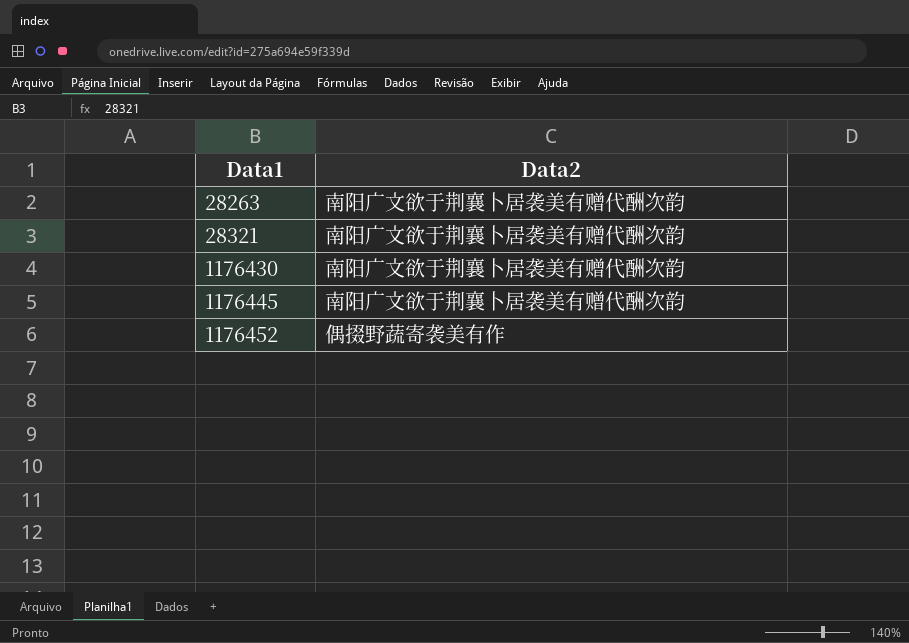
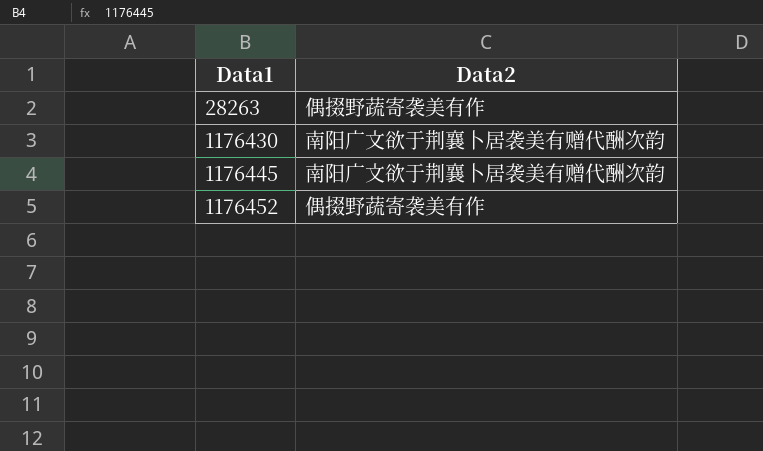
row 28321: 南阳广文欲于荆襄卜居袭美有赠代酬次韵 -> none
28263 | Data2: 南阳广文欲于荆襄卜居袭美有赠代酬次韵 -> 偶掇野蔬寄袭美有作

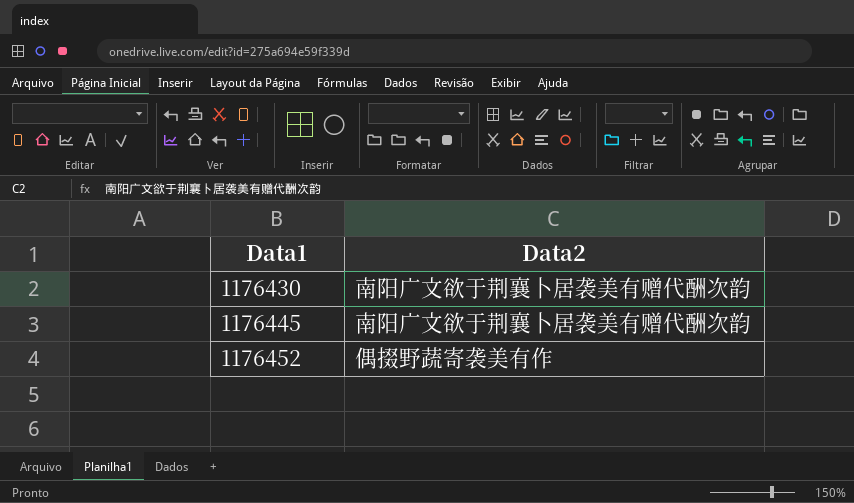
row 28263: 偶掇野蔬寄袭美有作 -> none

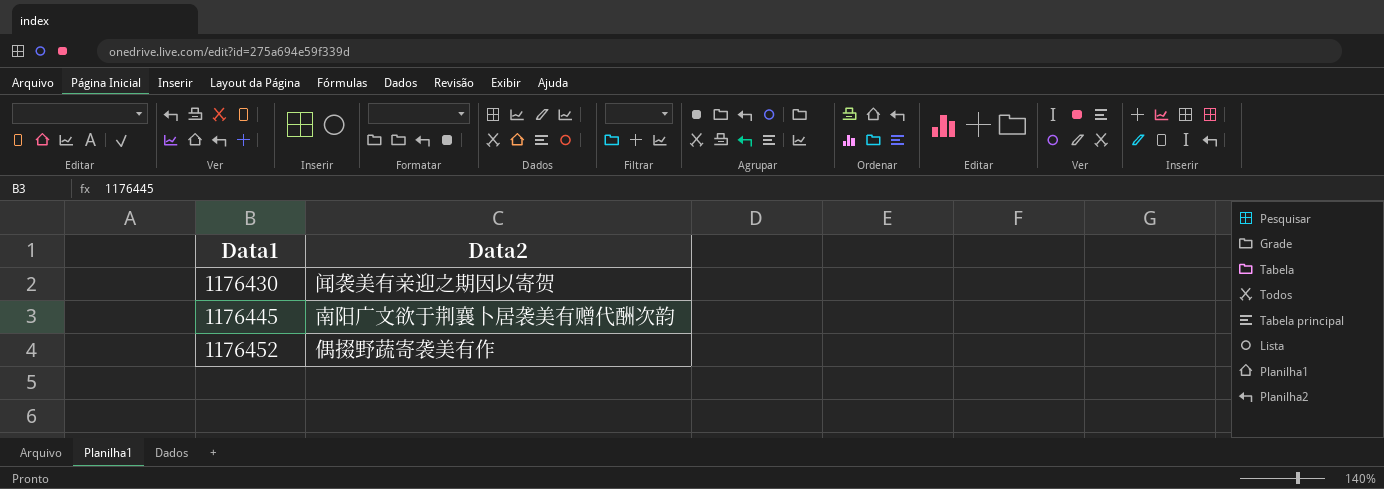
1176430 | Data2: 南阳广文欲于荆襄卜居袭美有赠代酬次韵 -> 闻袭美有亲迎之期因以寄贺

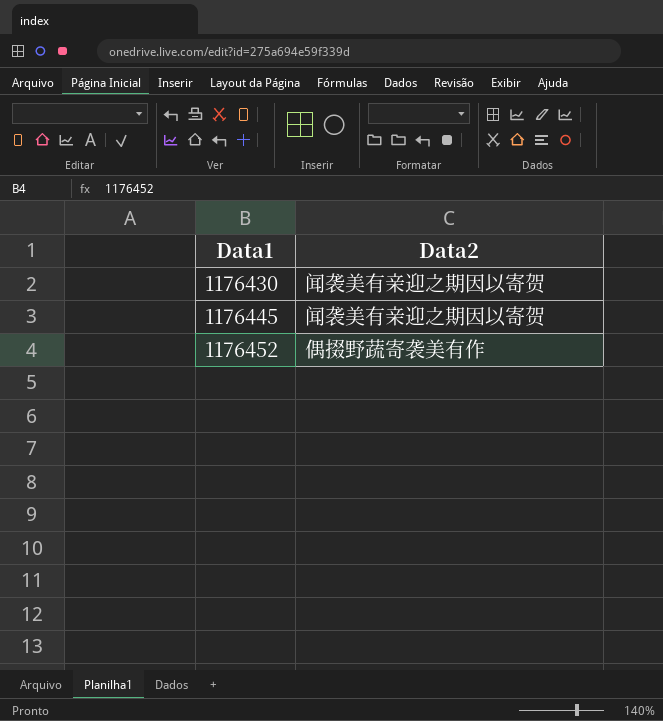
1176445 | Data2: 南阳广文欲于荆襄卜居袭美有赠代酬次韵 -> 闻袭美有亲迎之期因以寄贺

